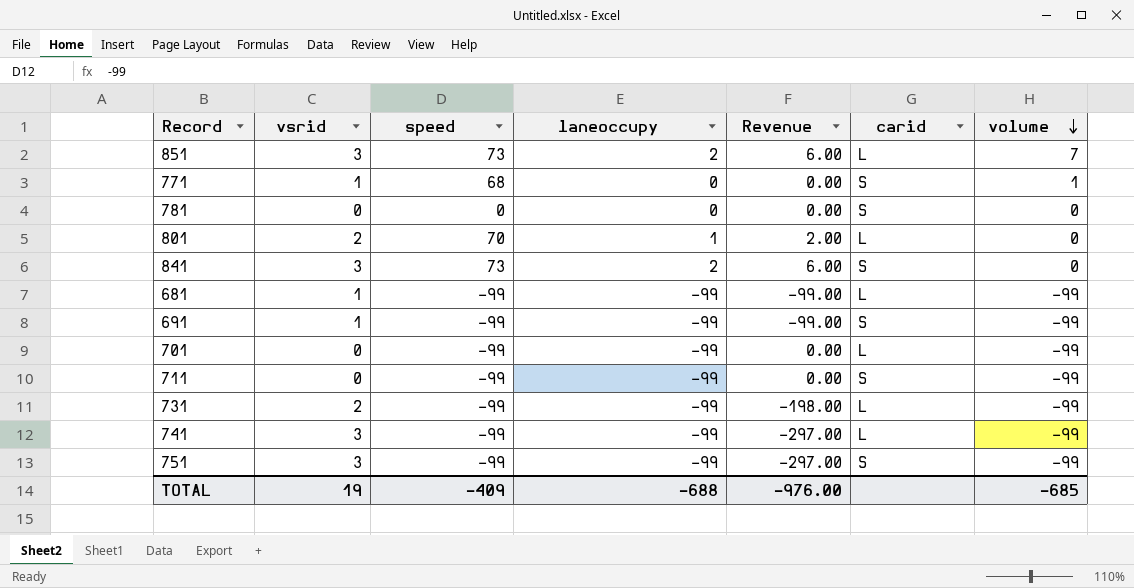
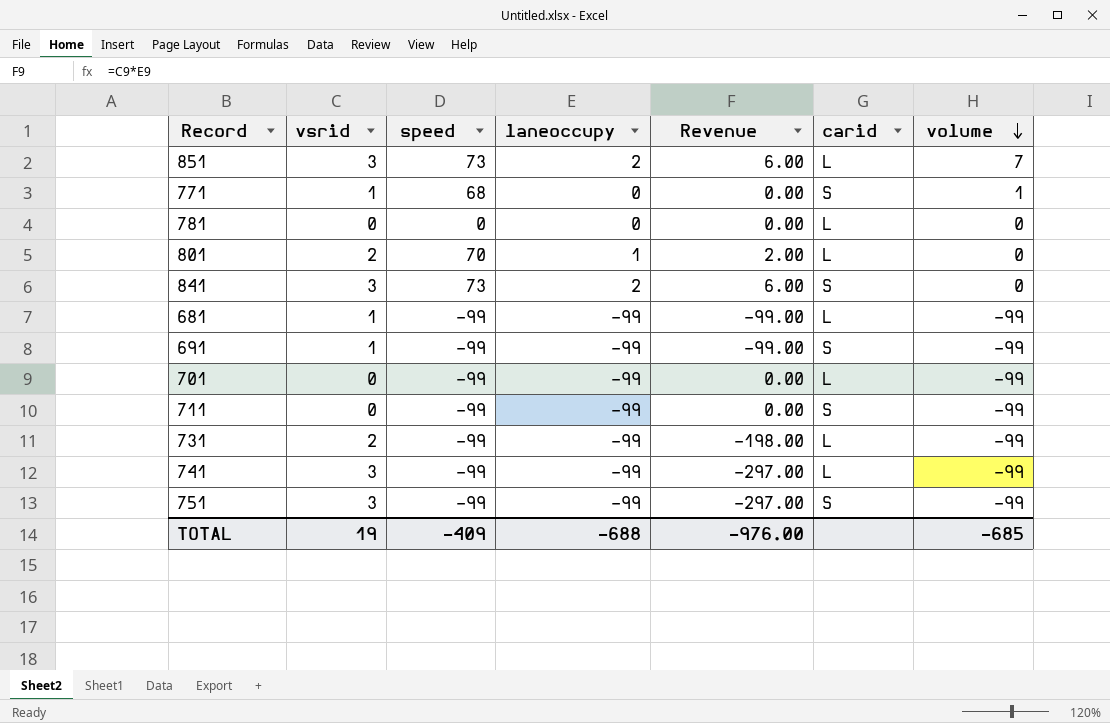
781 | carid: S -> L

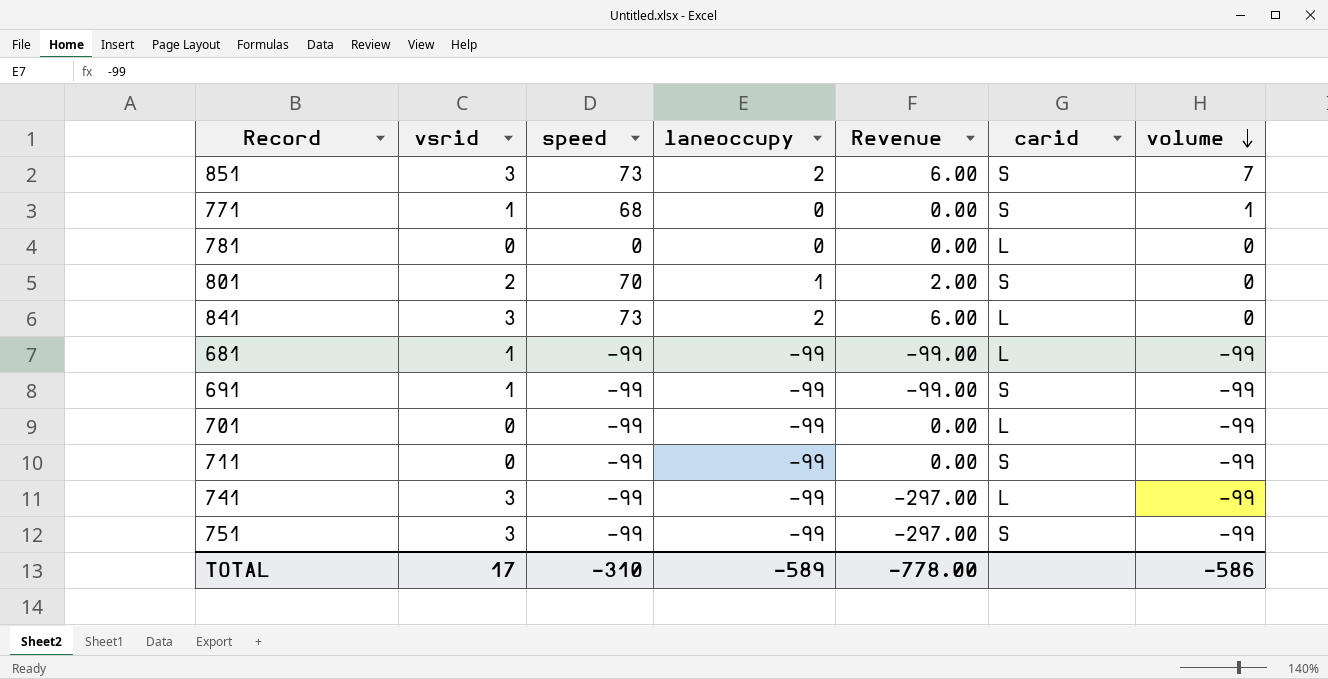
row 731: 2 | -99 | -99 | -198.00 | L | -99 -> none
851 | carid: L -> S
801 | carid: L -> S
841 | carid: S -> L
TOTAL | vsrid: 19 -> 17
TOTAL | speed: -409 -> -310
TOTAL | laneoccupy: -688 -> -589
TOTAL | Revenue: -976.00 -> -778.00
TOTAL | volume: -685 -> -586

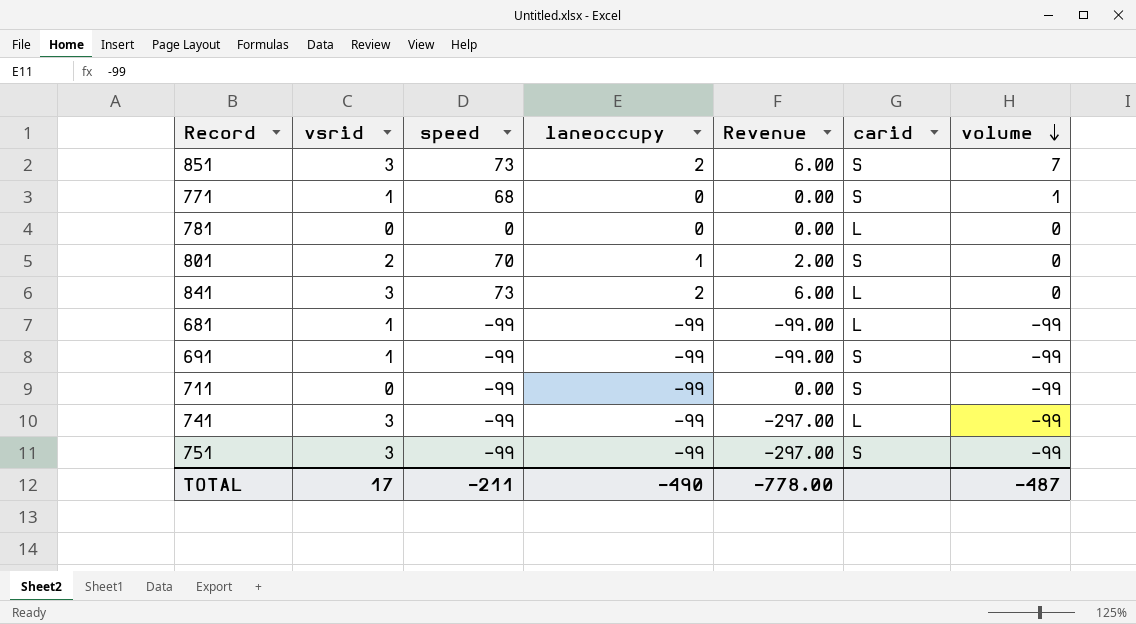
row 701: 0 | -99 | -99 | 0.00 | L | -99 -> none
TOTAL | speed: -310 -> -211
TOTAL | laneoccupy: -589 -> -490
TOTAL | volume: -586 -> -487

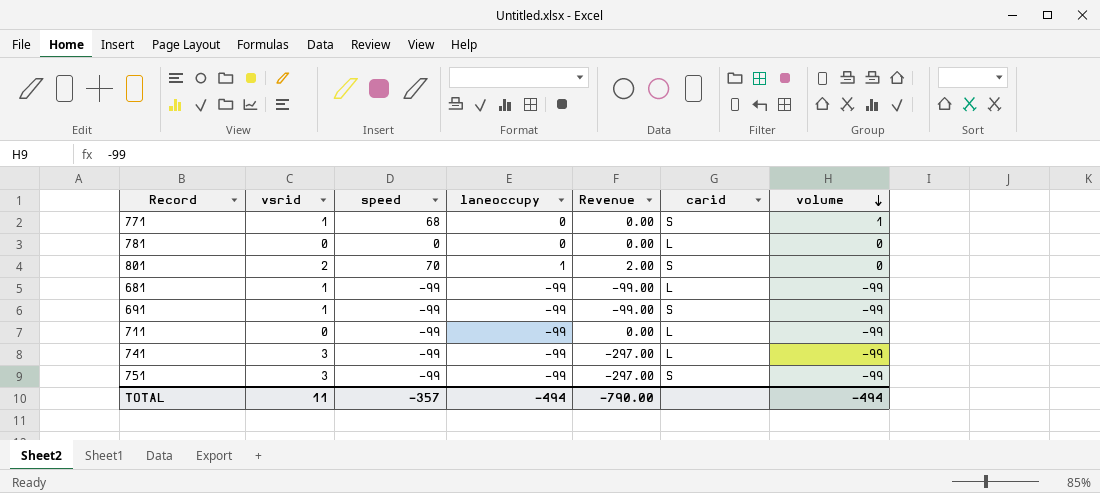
row 851: 3 | 73 | 2 | 6.00 | S | 7 -> none
row 841: 3 | 73 | 2 | 6.00 | L | 0 -> none
711 | carid: S -> L
TOTAL | vsrid: 17 -> 11
TOTAL | speed: -211 -> -357
TOTAL | laneoccupy: -490 -> -494
TOTAL | Revenue: -778.00 -> -790.00
TOTAL | volume: -487 -> -494

